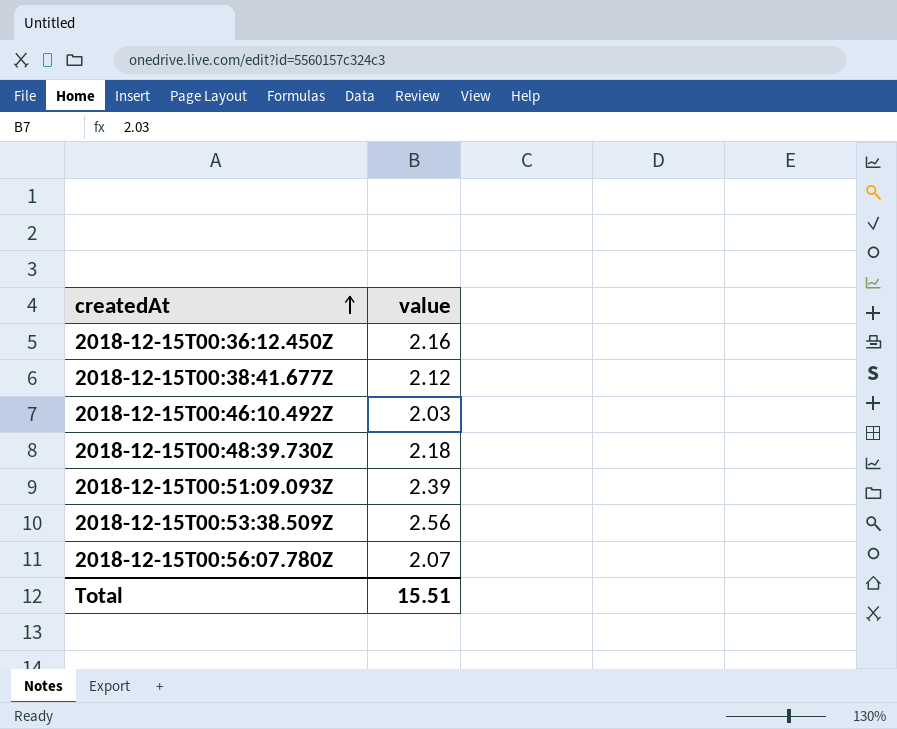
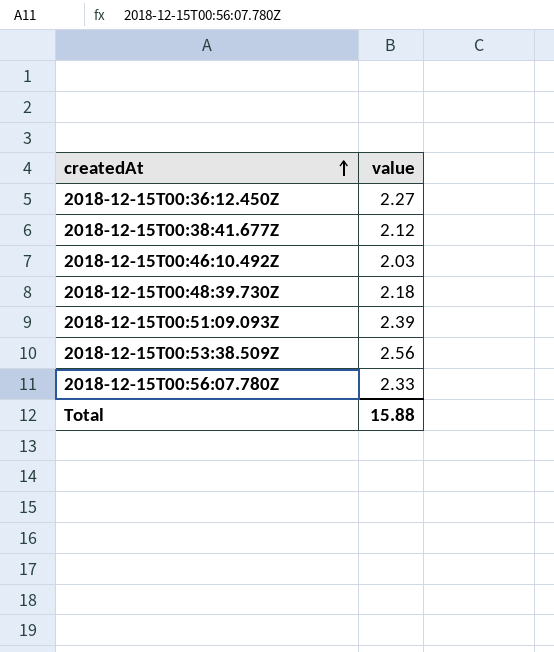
2018-12-15T00:36:12.450Z | value: 2.16 -> 2.27
2018-12-15T00:56:07.780Z | value: 2.07 -> 2.33
Total | value: 15.51 -> 15.88

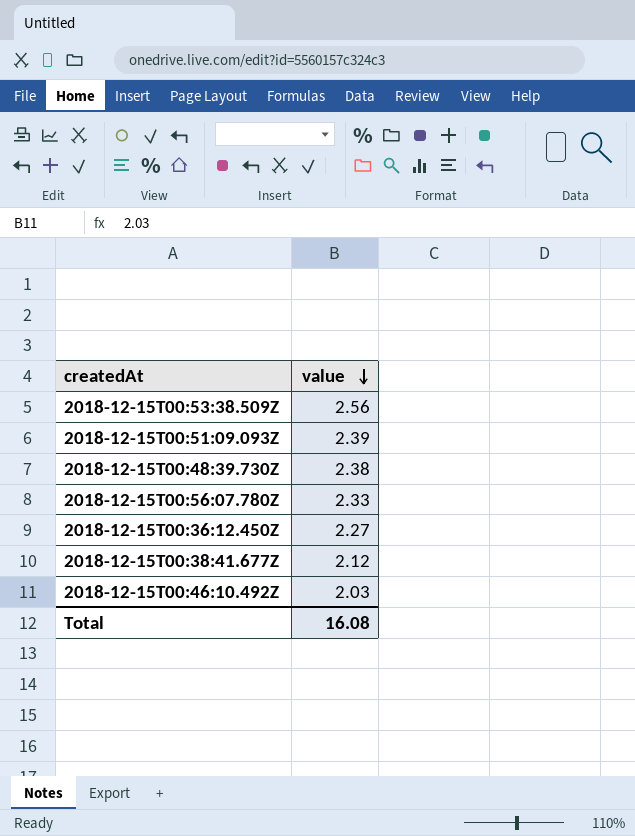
row order: createdAt ascending -> value descending
2018-12-15T00:48:39.730Z | value: 2.18 -> 2.38
Total | value: 15.88 -> 16.08

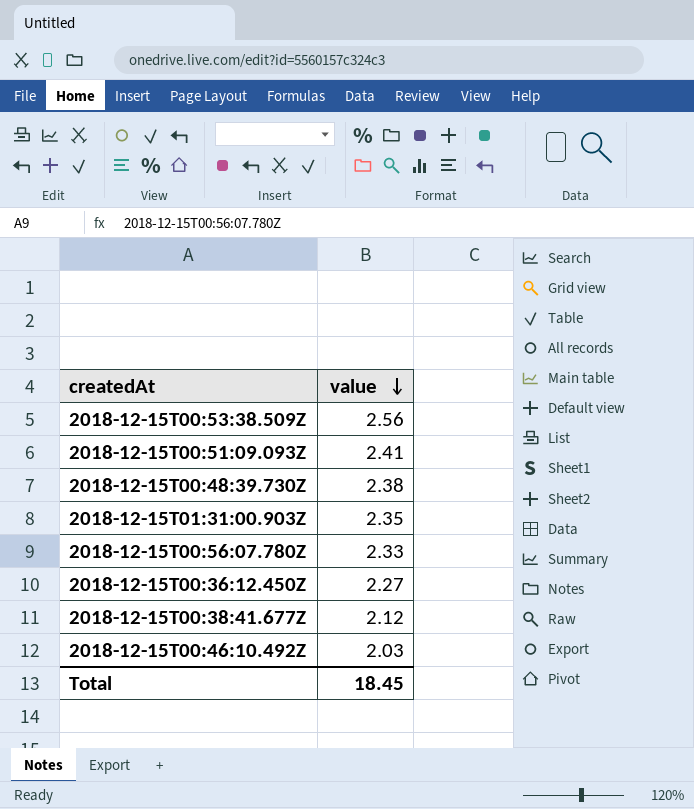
2018-12-15T00:51:09.093Z | value: 2.39 -> 2.41
row 2018-12-15T01:31:00.903Z: none -> 2.35
Total | value: 16.08 -> 18.45

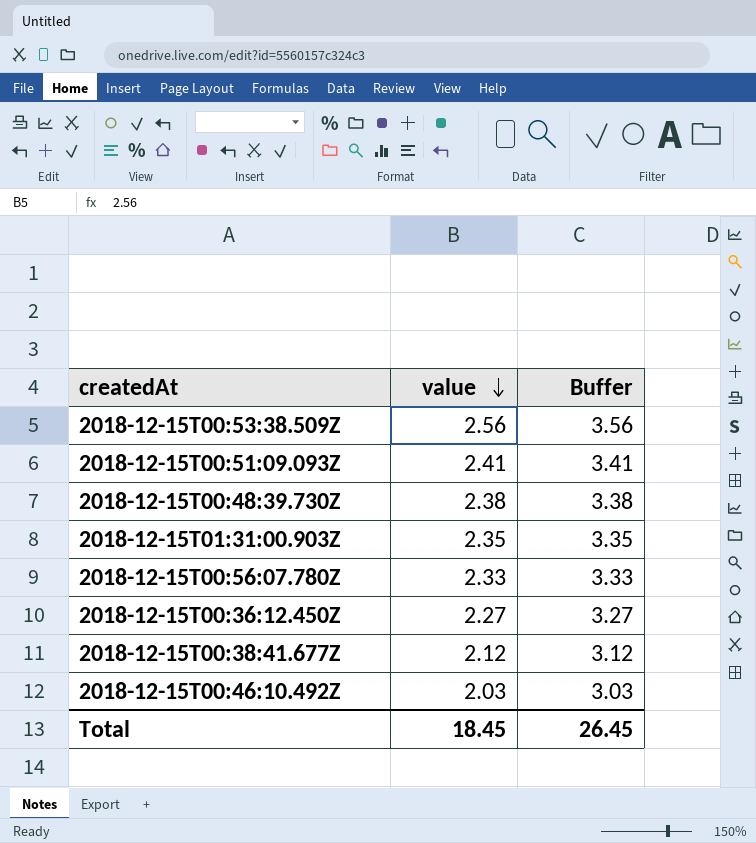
column Buffer | formula: none -> [value] + 1

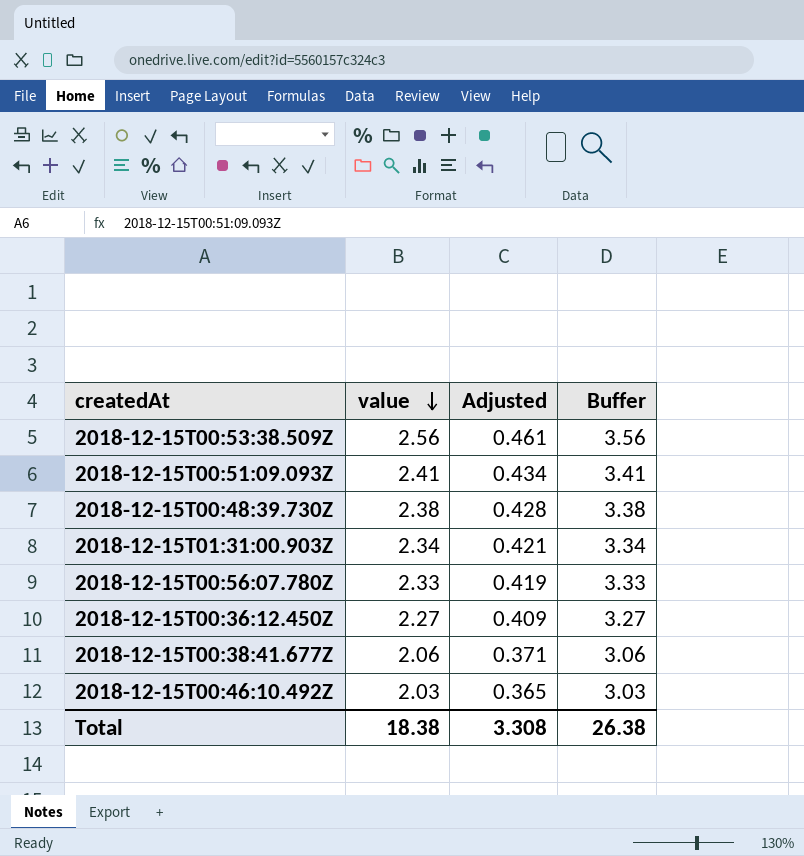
column Adjusted | formula: none -> [value] * 0.18
2018-12-15T01:31:00.903Z | value: 2.35 -> 2.34
2018-12-15T01:31:00.903Z | Buffer: 3.35 -> 3.34
2018-12-15T00:38:41.677Z | value: 2.12 -> 2.06
2018-12-15T00:38:41.677Z | Buffer: 3.12 -> 3.06
Total | value: 18.45 -> 18.38
Total | Buffer: 26.45 -> 26.38

